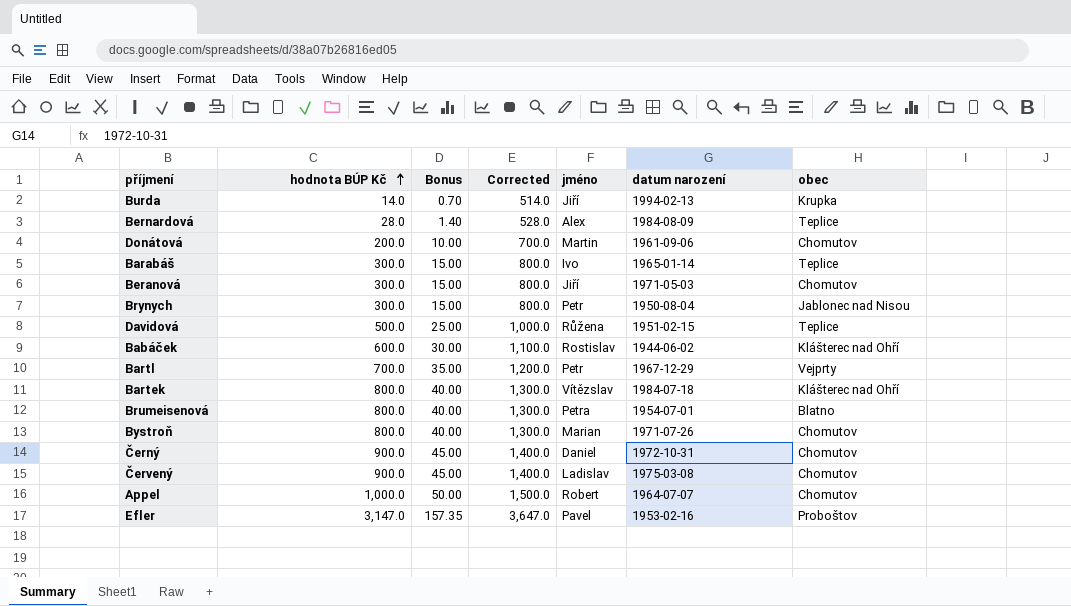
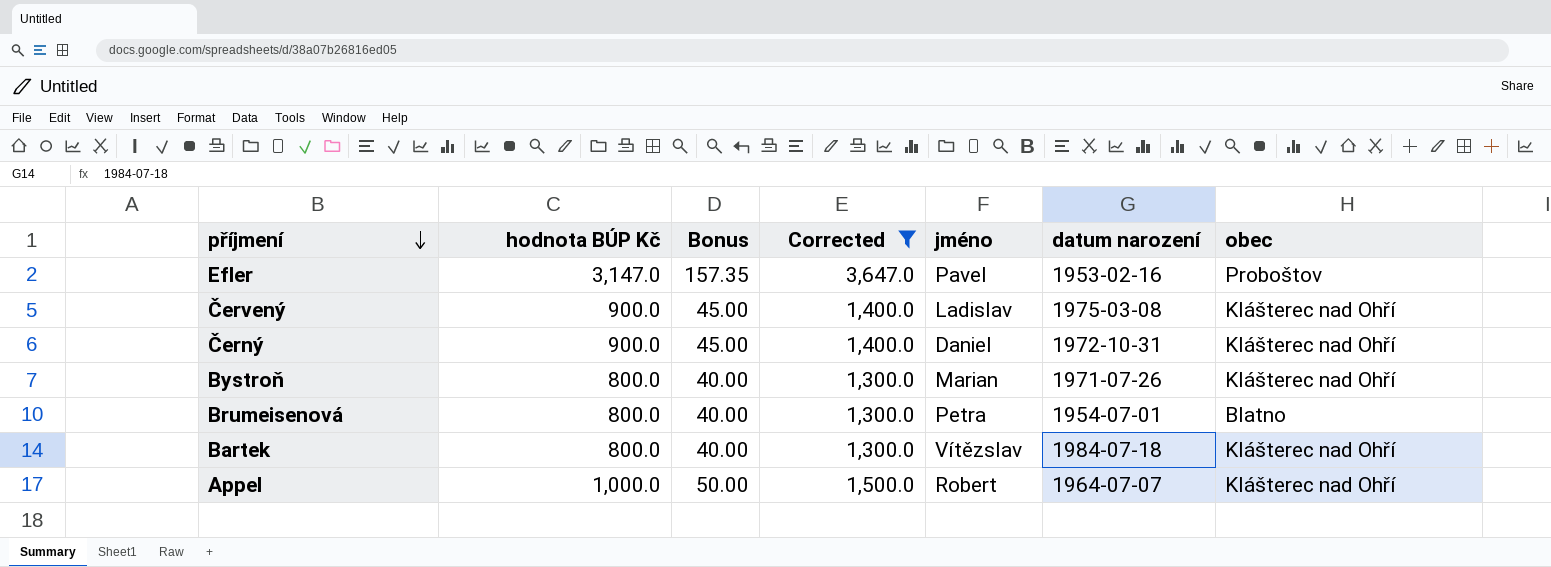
filter: none -> Corrected >= 1,300.0
row order: hodnota BÚP Kč ascending -> příjmení descending
Červený | obec: Chomutov -> Klášterec nad Ohří
Černý | obec: Chomutov -> Klášterec nad Ohří
Bystroň | obec: Chomutov -> Klášterec nad Ohří
Appel | obec: Chomutov -> Klášterec nad Ohří

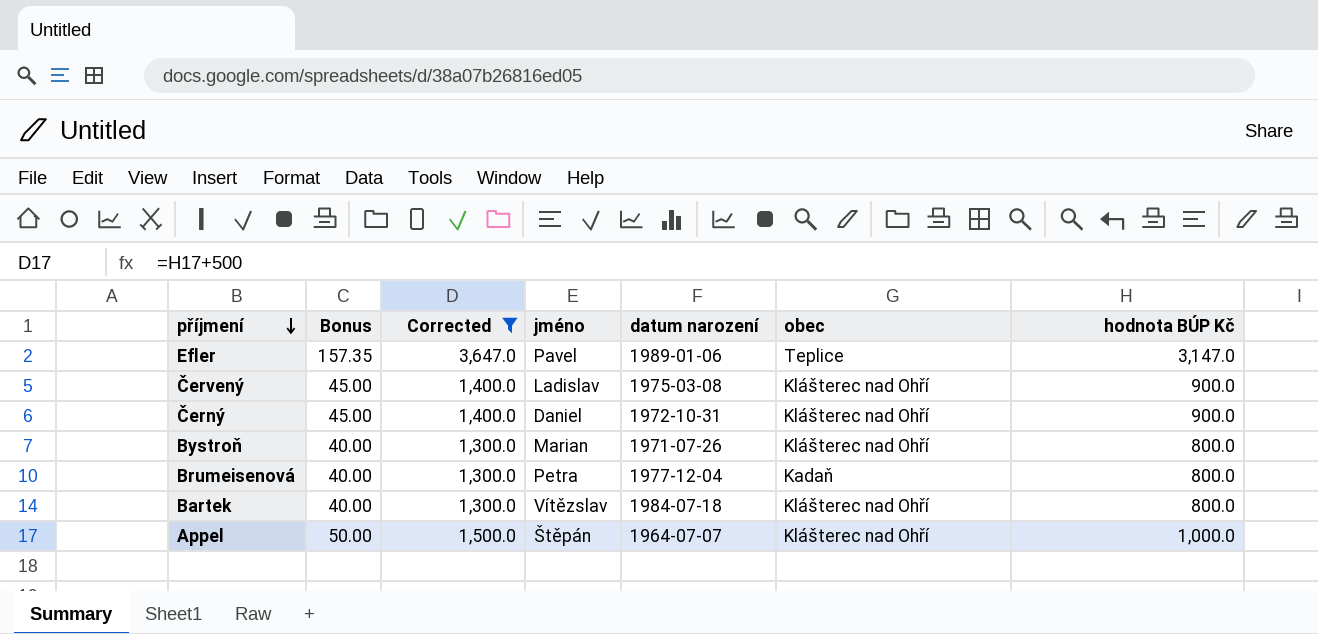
column hodnota BÚP Kč | position: 2 -> 7
Efler | datum narození: 1953-02-16 -> 1989-01-06
Efler | obec: Proboštov -> Teplice
Brumeisenová | datum narození: 1954-07-01 -> 1977-12-04
Brumeisenová | obec: Blatno -> Kadaň
Appel | jméno: Robert -> Štěpán

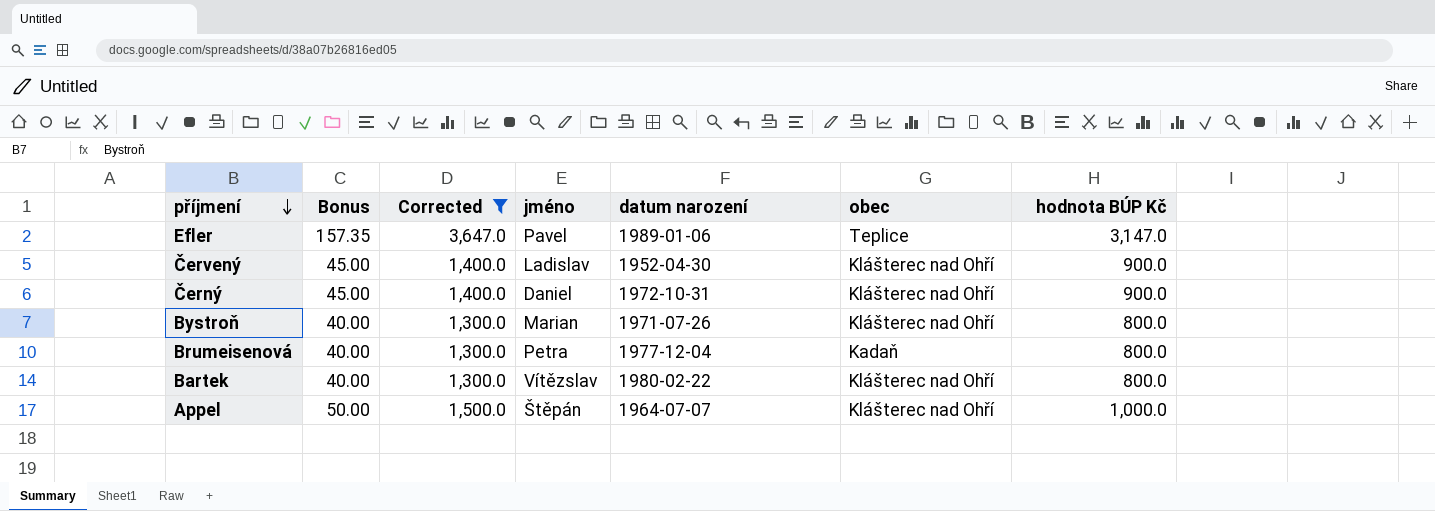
Červený | datum narození: 1975-03-08 -> 1952-04-30
Bartek | datum narození: 1984-07-18 -> 1980-02-22

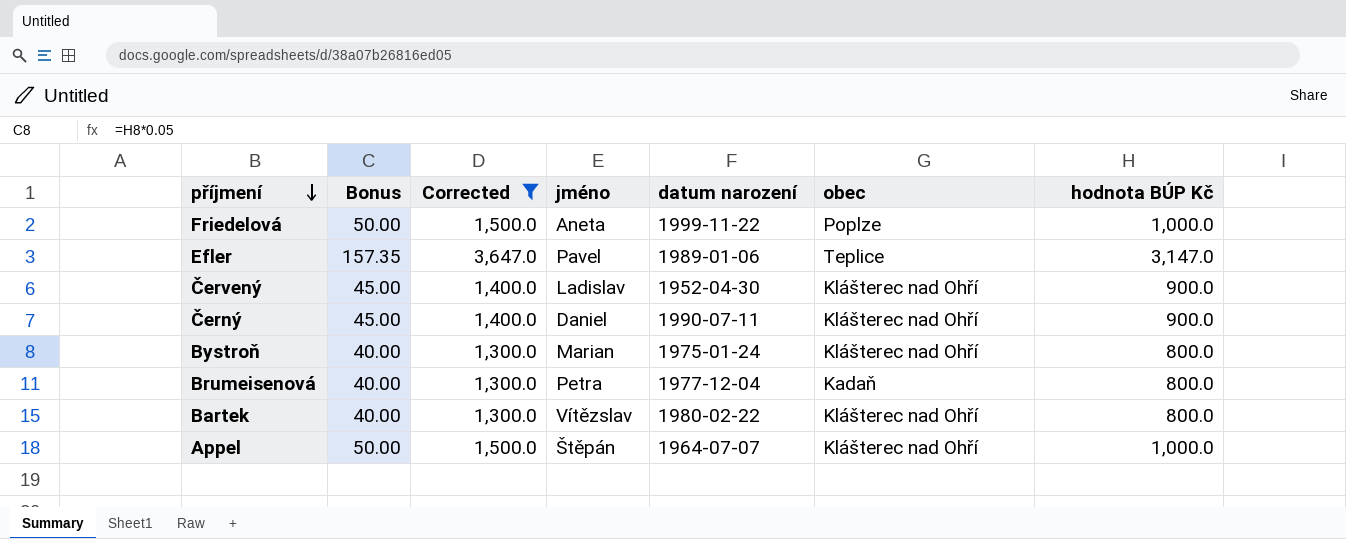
row Friedelová: none -> 50.00 | 1,500.0 | Aneta | 1999-11-22 | Poplze | 1,000.0
Černý | datum narození: 1972-10-31 -> 1990-07-11
Bystroň | datum narození: 1971-07-26 -> 1975-01-24

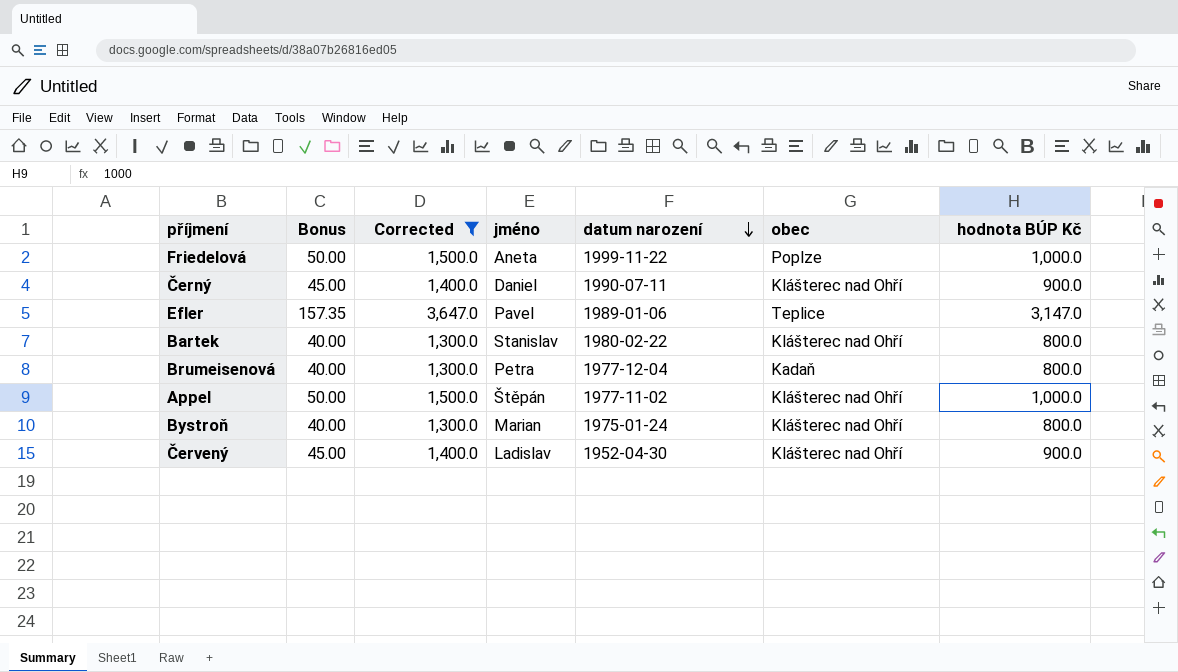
row order: příjmení descending -> datum narození descending
Bartek | jméno: Vítězslav -> Stanislav
Appel | datum narození: 1964-07-07 -> 1977-11-02

